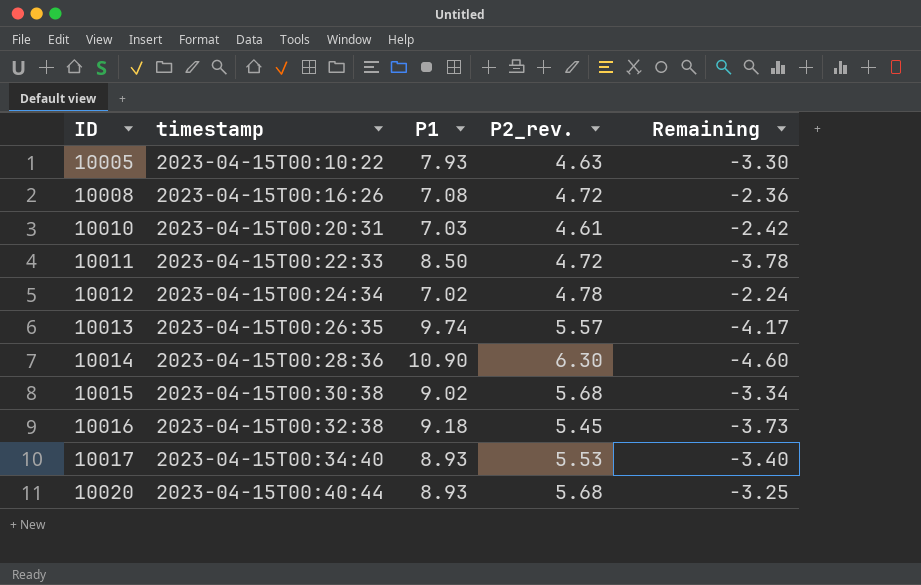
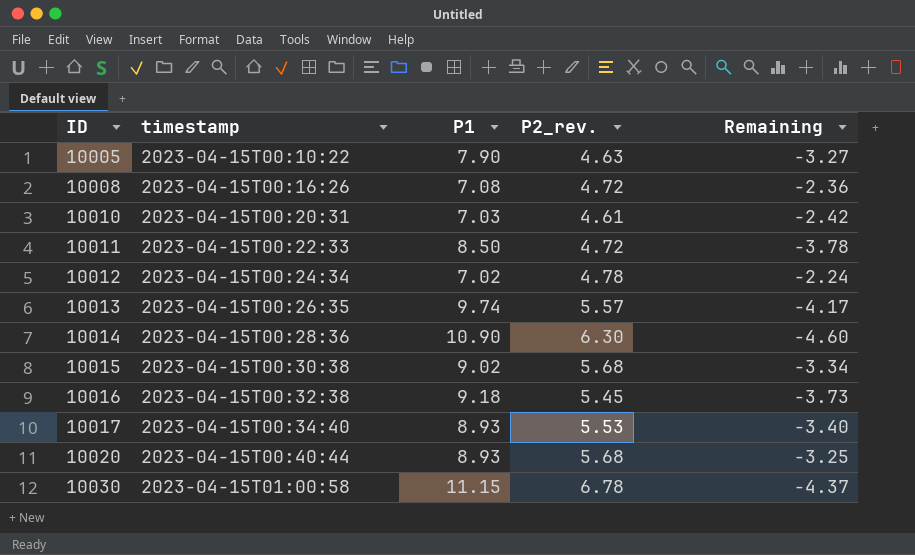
10005 | P1: 7.93 -> 7.90
10005 | Remaining: -3.30 -> -3.27
row 10030: none -> 2023-04-15T01:00:58 | 11.15 | 6.78 | -4.37

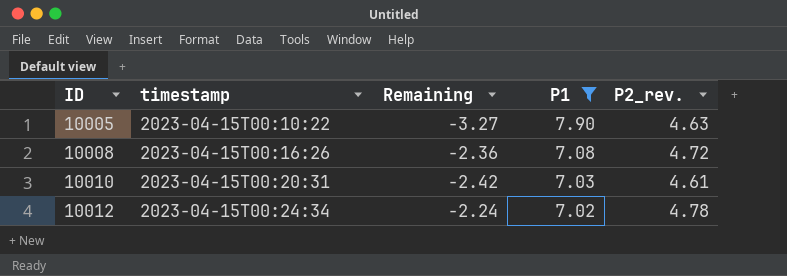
filter: none -> P1 <= 7.90
column Remaining | position: 5 -> 3

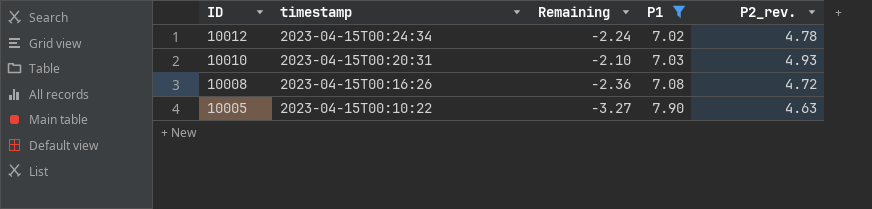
row order: ID ascending -> ID descending
10010 | Remaining: -2.42 -> -2.10
10010 | P2_rev.: 4.61 -> 4.93

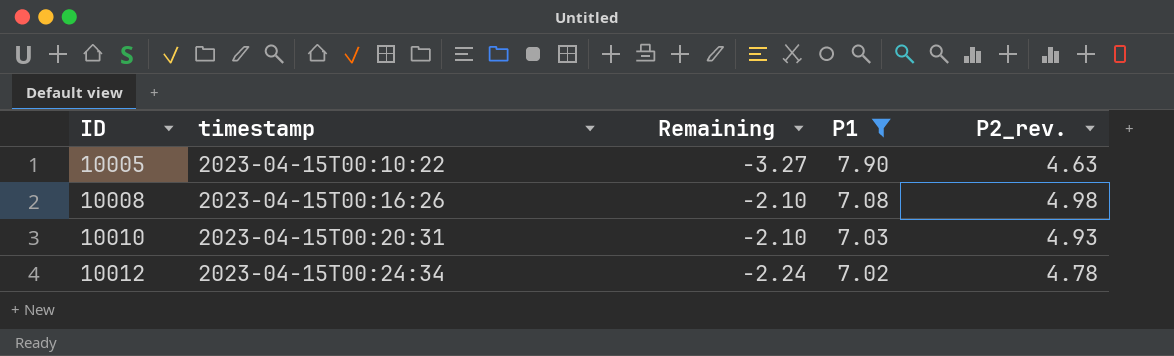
row order: ID descending -> ID ascending
10008 | Remaining: -2.36 -> -2.10
10008 | P2_rev.: 4.72 -> 4.98

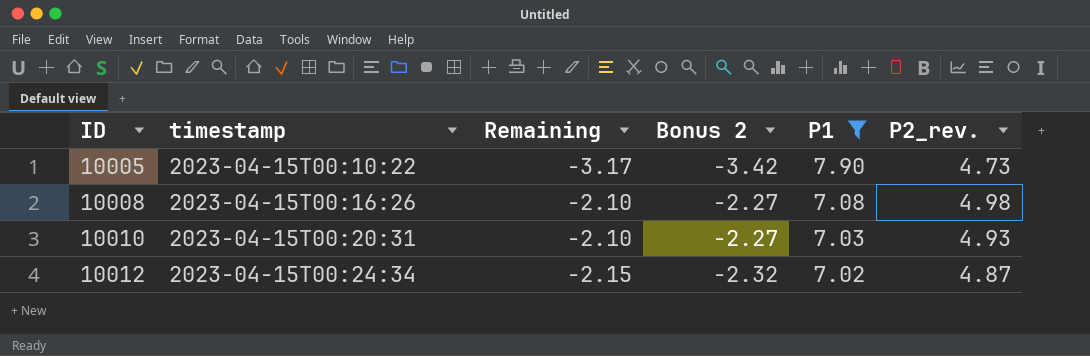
column Bonus 2 | formula: none -> [Remaining] * 1.08
10005 | Remaining: -3.27 -> -3.17
10005 | P2_rev.: 4.63 -> 4.73
10012 | Remaining: -2.24 -> -2.15
10012 | P2_rev.: 4.78 -> 4.87

